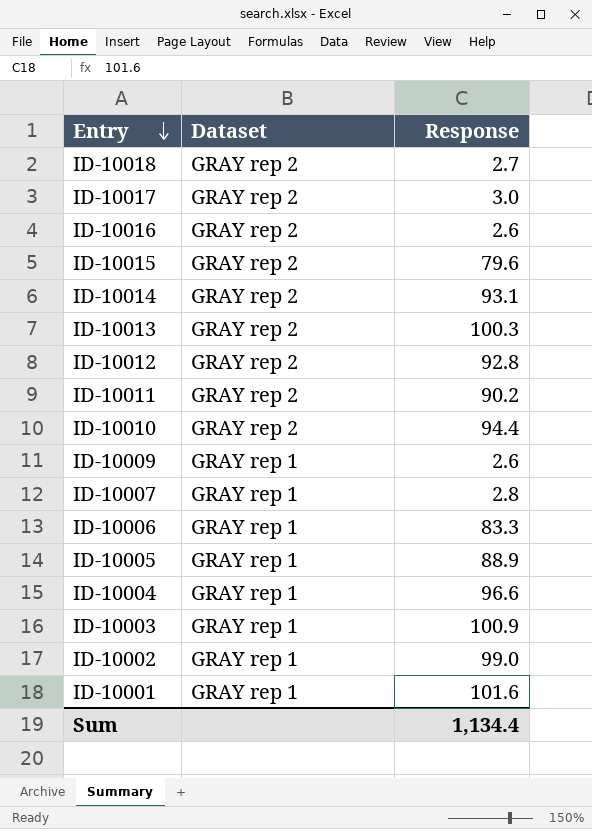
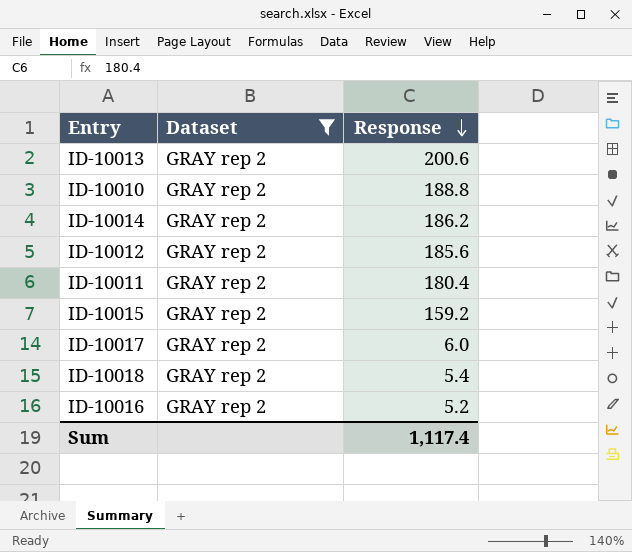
filter: none -> Dataset = GRAY rep 2
row order: Entry descending -> Response descending
ID-10013 | Response: 100.3 -> 200.6
ID-10010 | Response: 94.4 -> 188.8
ID-10014 | Response: 93.1 -> 186.2
ID-10012 | Response: 92.8 -> 185.6
ID-10011 | Response: 90.2 -> 180.4
ID-10015 | Response: 79.6 -> 159.2
ID-10017 | Response: 3.0 -> 6.0
ID-10018 | Response: 2.7 -> 5.4
ID-10016 | Response: 2.6 -> 5.2
Sum | Response: 1,134.4 -> 1,117.4

